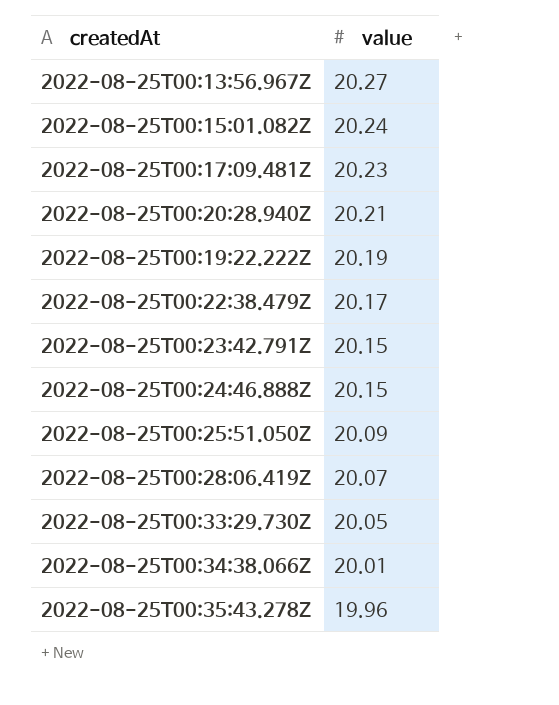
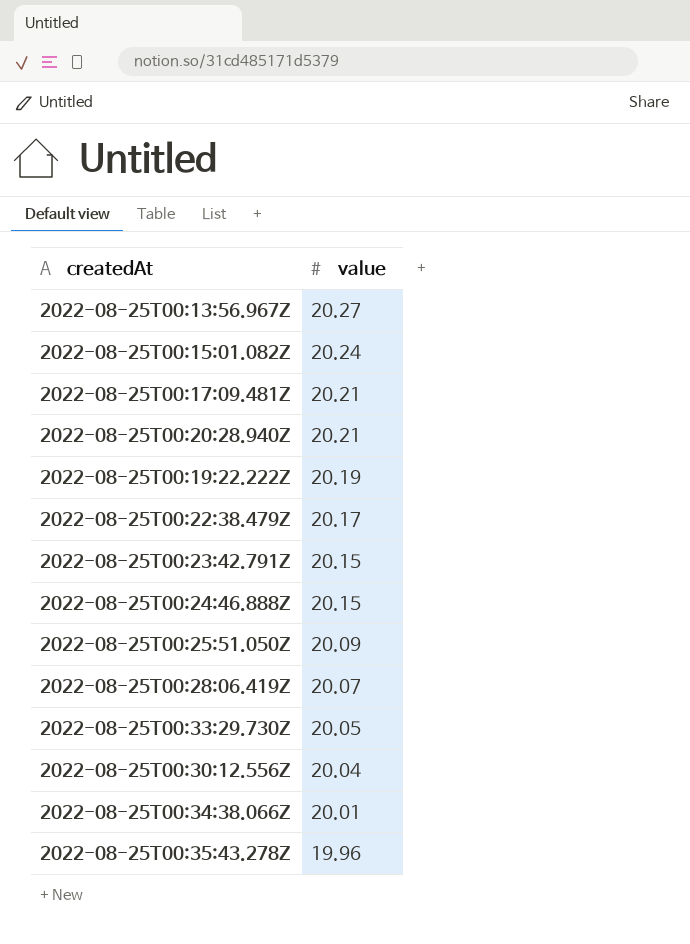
2022-08-25T00:17:09.481Z | value: 20.23 -> 20.21
row 2022-08-25T00:30:12.556Z: none -> 20.04

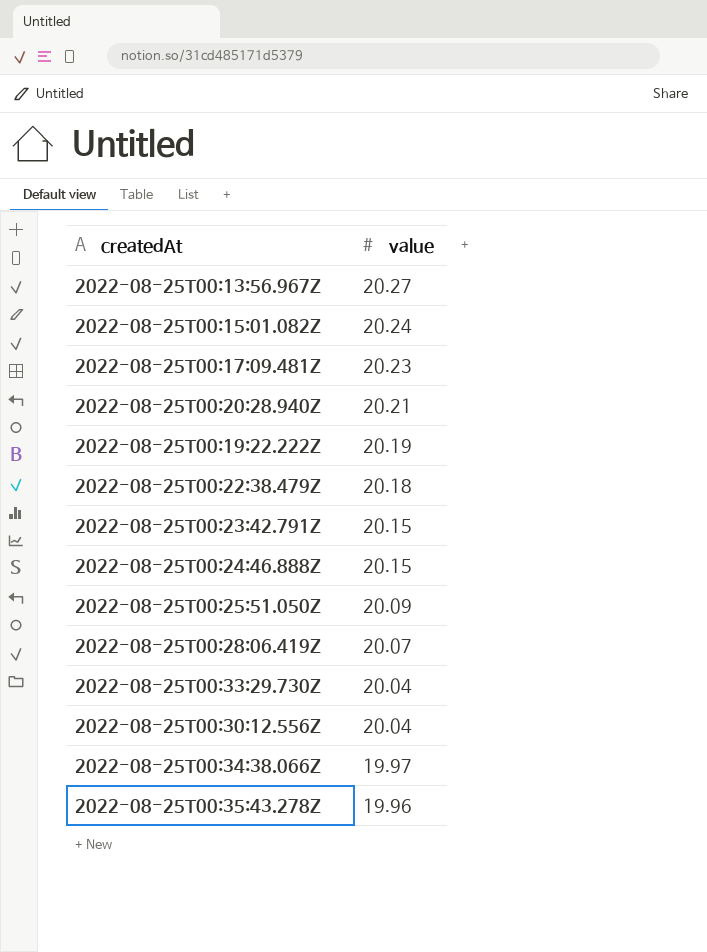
2022-08-25T00:17:09.481Z | value: 20.21 -> 20.23
2022-08-25T00:22:38.479Z | value: 20.17 -> 20.18
2022-08-25T00:33:29.730Z | value: 20.05 -> 20.04
2022-08-25T00:34:38.066Z | value: 20.01 -> 19.97

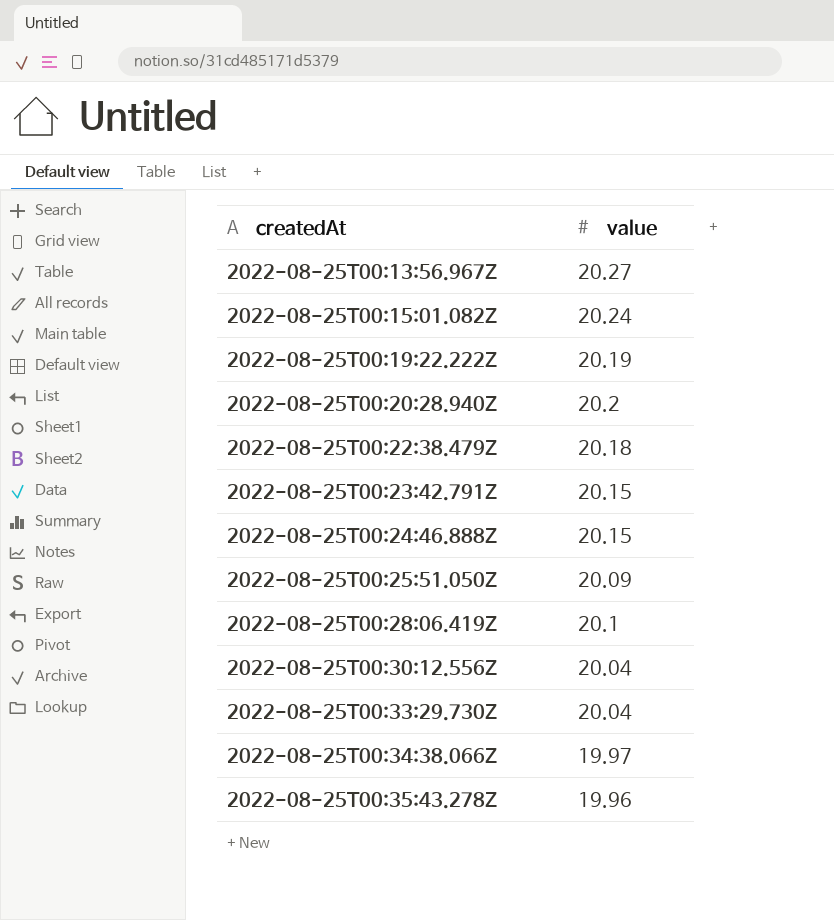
row order: value descending -> createdAt ascending
row 2022-08-25T00:17:09.481Z: 20.23 -> none
2022-08-25T00:20:28.940Z | value: 20.21 -> 20.2
2022-08-25T00:28:06.419Z | value: 20.07 -> 20.1

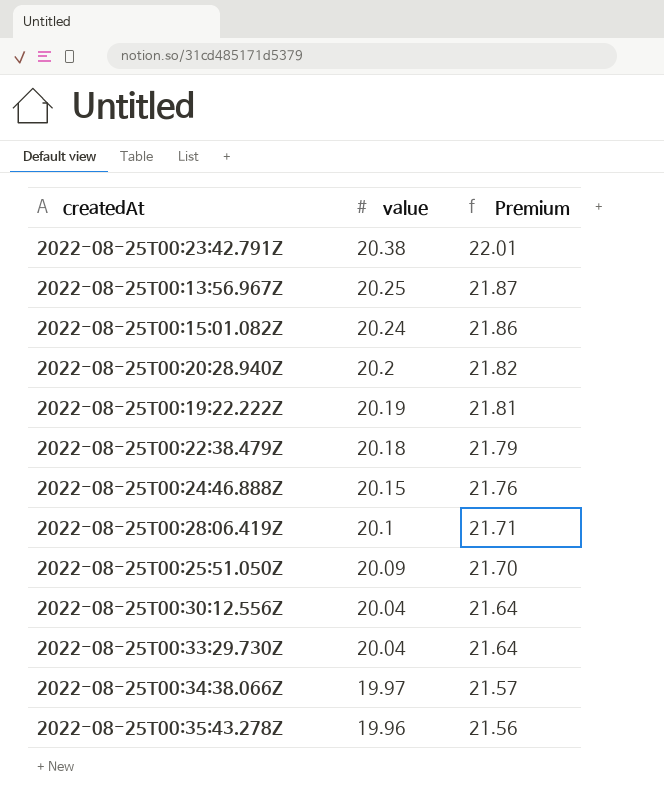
row order: createdAt ascending -> value descending
column Premium | formula: none -> [value] * 1.08
2022-08-25T00:23:42.791Z | value: 20.15 -> 20.38
2022-08-25T00:13:56.967Z | value: 20.27 -> 20.25

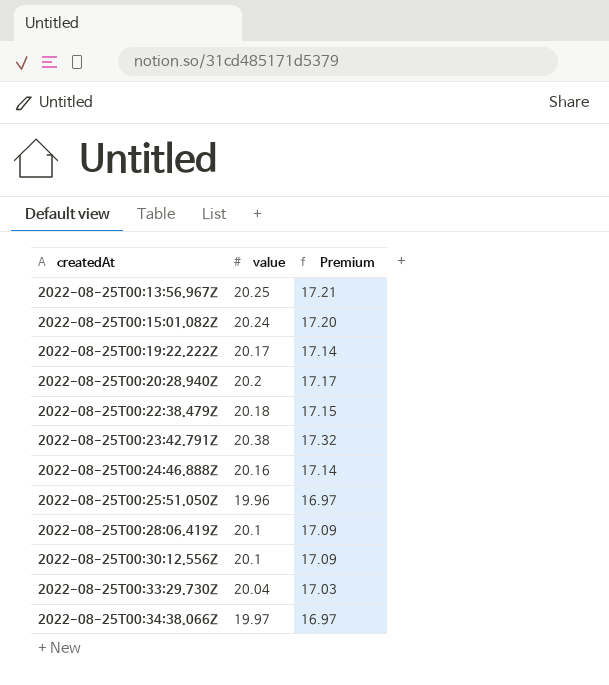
row order: value descending -> createdAt ascending
column Premium | formula: [value] * 1.08 -> [value] * 0.85
row 2022-08-25T00:35:43.278Z: 19.96 | 21.56 -> none
2022-08-25T00:19:22.222Z | value: 20.19 -> 20.17
2022-08-25T00:24:46.888Z | value: 20.15 -> 20.16
2022-08-25T00:25:51.050Z | value: 20.09 -> 19.96
2022-08-25T00:30:12.556Z | value: 20.04 -> 20.1

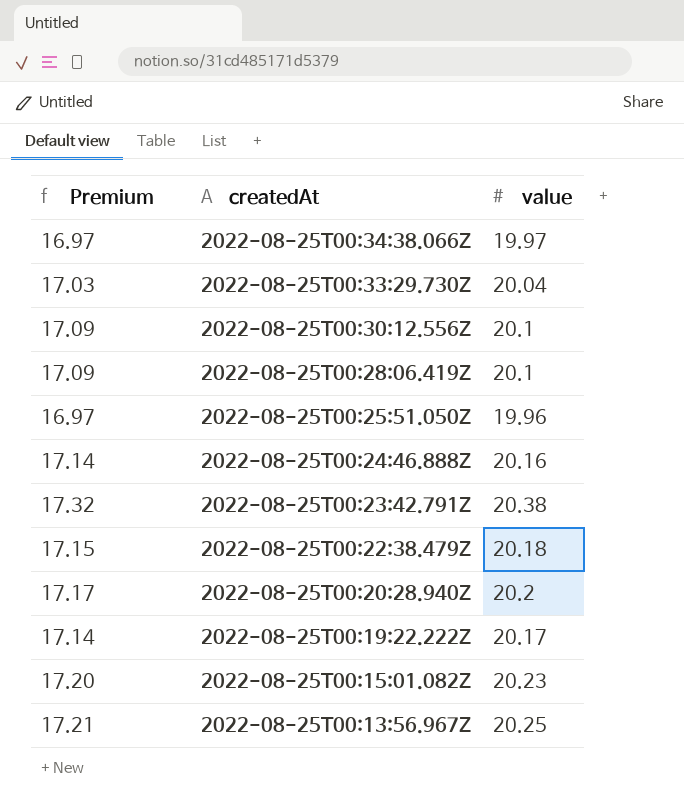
row order: createdAt ascending -> createdAt descending
column Premium | position: 3 -> 1
2022-08-25T00:15:01.082Z | value: 20.24 -> 20.23

